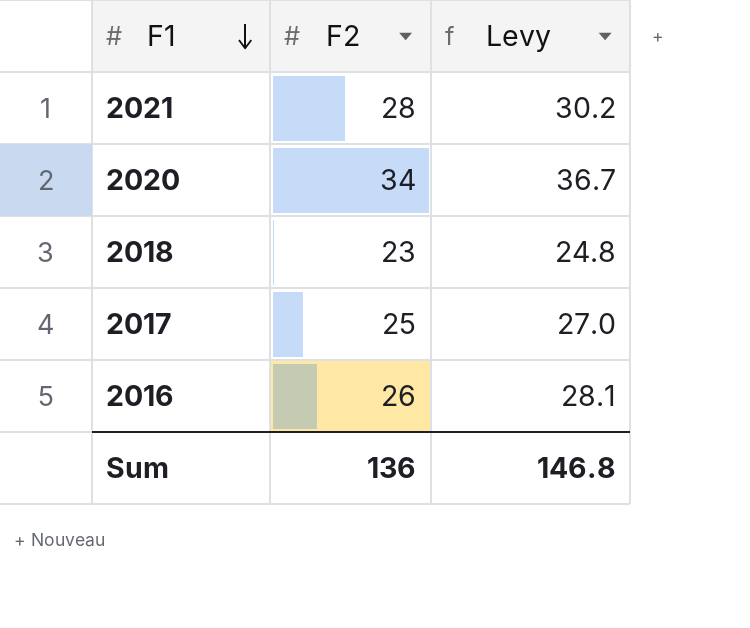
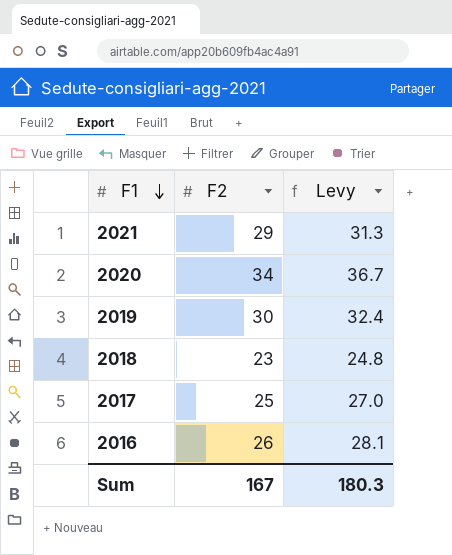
2021 | F2: 28 -> 29
2021 | Levy: 30.2 -> 31.3
row 2019: none -> 30 | 32.4
Sum | F2: 136 -> 167
Sum | Levy: 146.8 -> 180.3

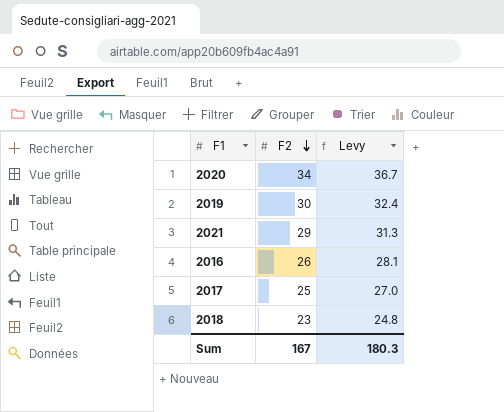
row order: F1 descending -> F2 descending

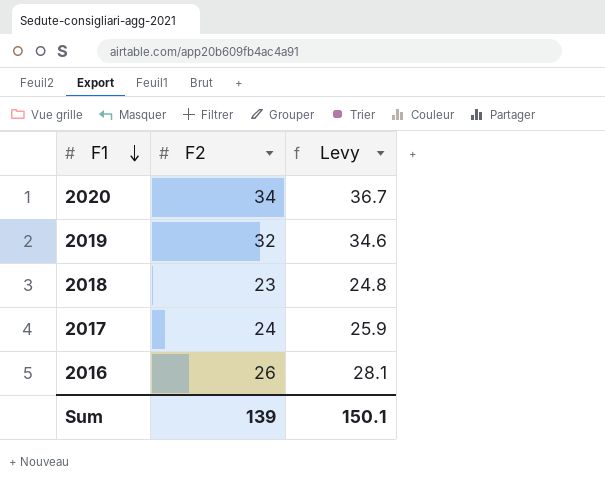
row order: F2 descending -> F1 descending
row 2021: 29 | 31.3 -> none
2019 | F2: 30 -> 32
2019 | Levy: 32.4 -> 34.6
2017 | F2: 25 -> 24
2017 | Levy: 27.0 -> 25.9
Sum | F2: 167 -> 139
Sum | Levy: 180.3 -> 150.1

